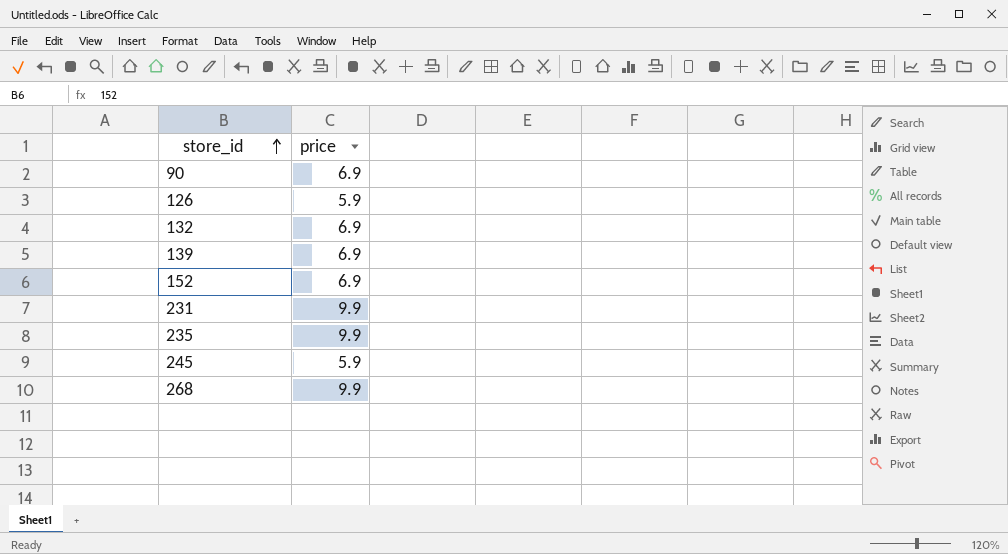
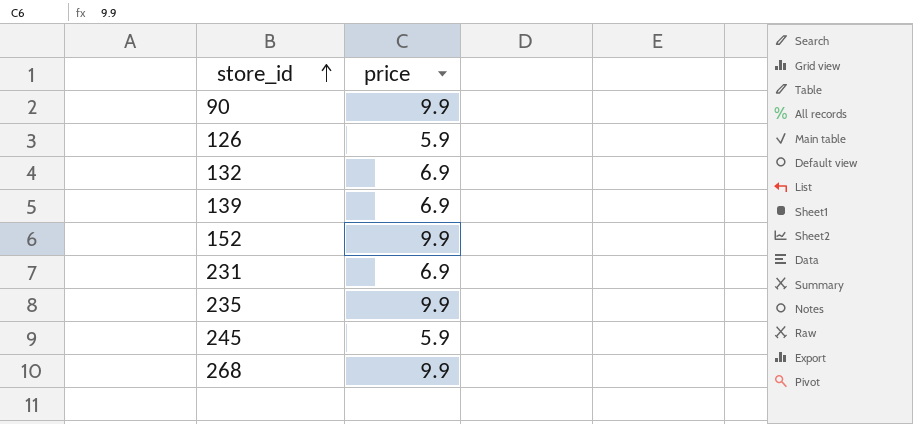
90 | price: 6.9 -> 9.9
152 | price: 6.9 -> 9.9
231 | price: 9.9 -> 6.9

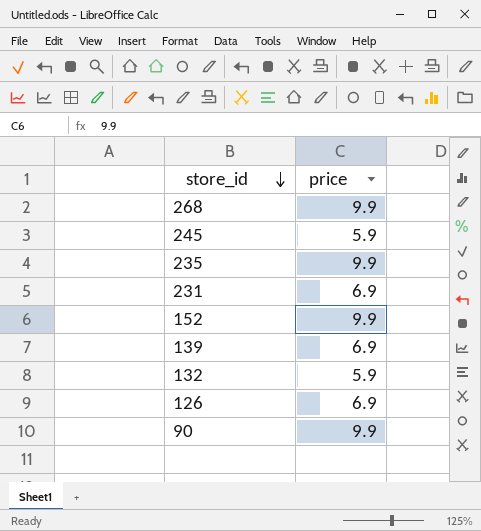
row order: store_id ascending -> store_id descending
132 | price: 6.9 -> 5.9
126 | price: 5.9 -> 6.9

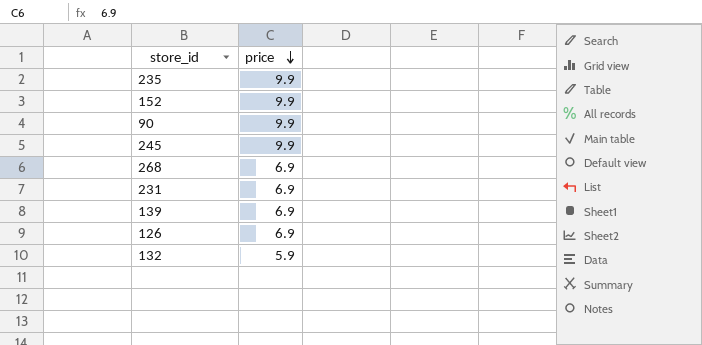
row order: store_id descending -> price descending
245 | price: 5.9 -> 9.9
268 | price: 9.9 -> 6.9

